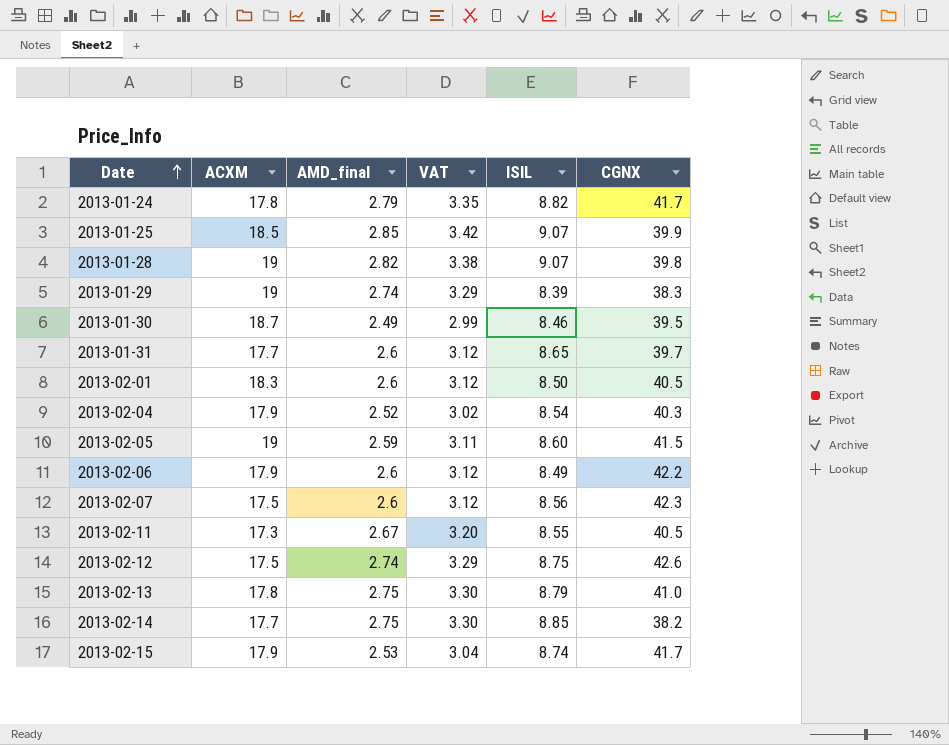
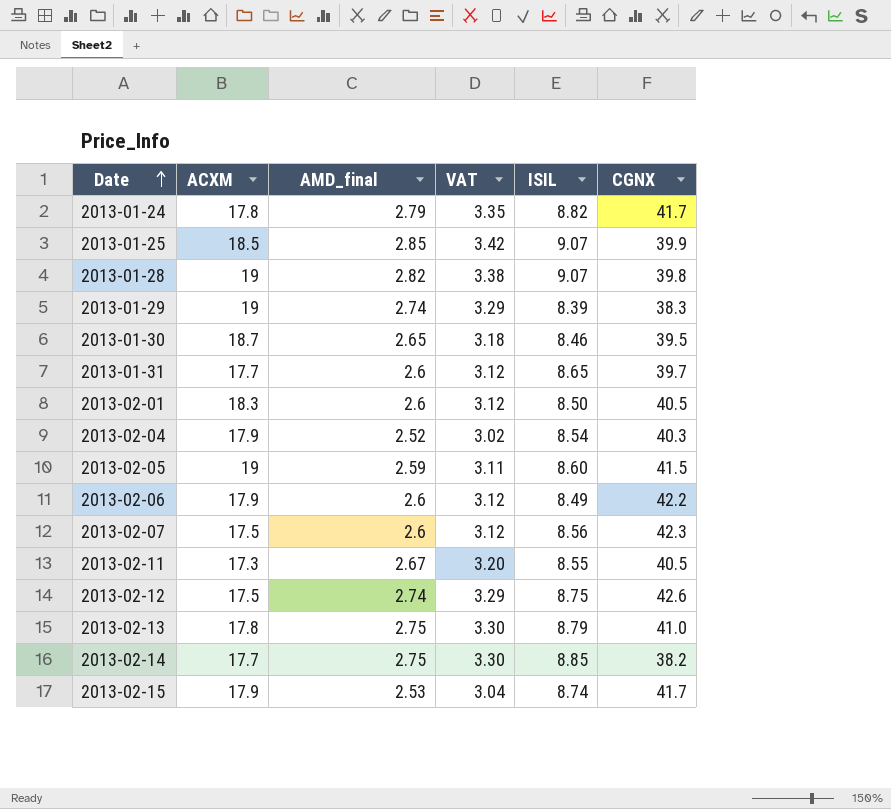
2013-01-30 | AMD_final: 2.49 -> 2.65
2013-01-30 | VAT: 2.99 -> 3.18

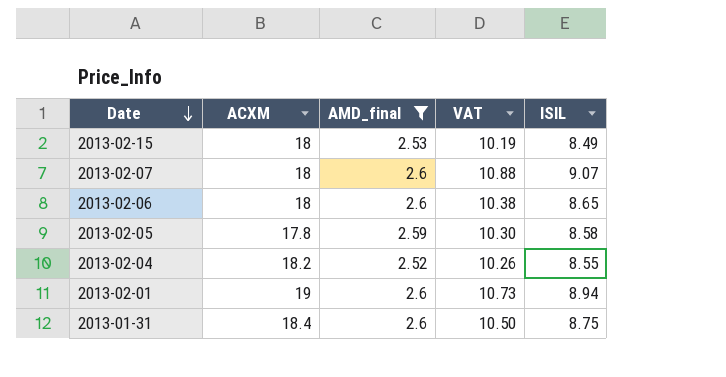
filter: none -> AMD_final <= 2.6
row order: Date ascending -> Date descending
column CGNX | position: 6 -> none
column VAT | formula: [AMD_final] * 1.2 -> [ISIL] * 1.2
2013-02-15 | ACXM: 17.9 -> 18
2013-02-15 | ISIL: 8.74 -> 8.49
2013-02-07 | ACXM: 17.5 -> 18
2013-02-07 | ISIL: 8.56 -> 9.07
2013-02-06 | ACXM: 17.9 -> 18
2013-02-06 | ISIL: 8.49 -> 8.65
2013-02-05 | ACXM: 19 -> 17.8
2013-02-05 | ISIL: 8.60 -> 8.58
2013-02-04 | ACXM: 17.9 -> 18.2
2013-02-04 | ISIL: 8.54 -> 8.55
2013-02-01 | ACXM: 18.3 -> 19
2013-02-01 | ISIL: 8.50 -> 8.94
2013-01-31 | ACXM: 17.7 -> 18.4
2013-01-31 | ISIL: 8.65 -> 8.75

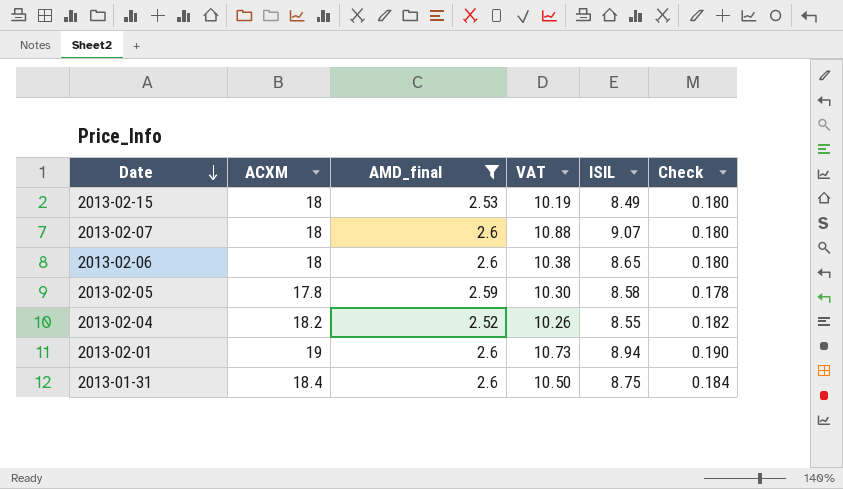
column Check | formula: none -> [ACXM] * 0.01

